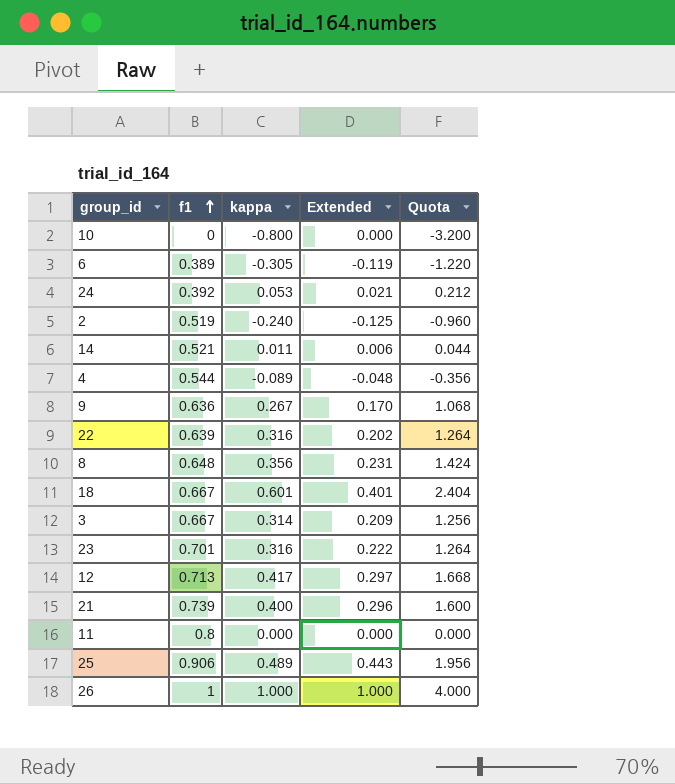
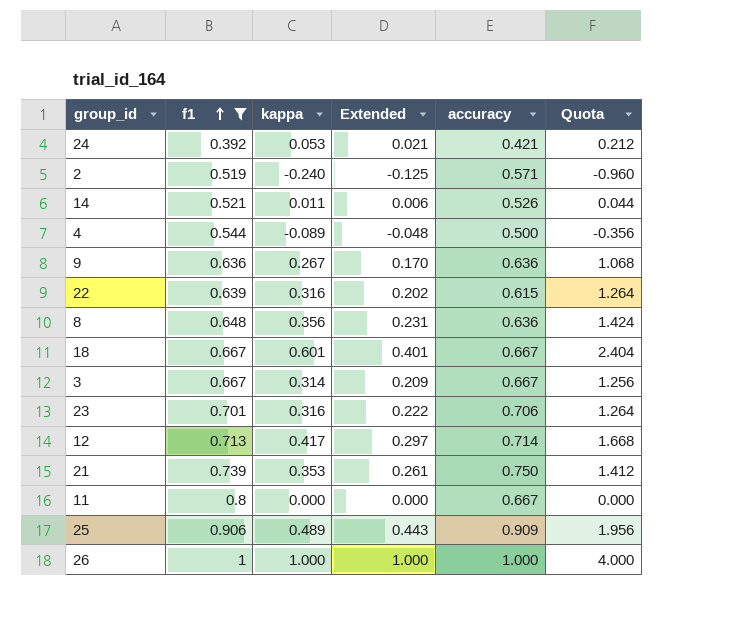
filter: none -> f1 >= 0.392
column accuracy | position: none -> 5
21 | kappa: 0.400 -> 0.353
21 | Extended: 0.296 -> 0.261
21 | Quota: 1.600 -> 1.412

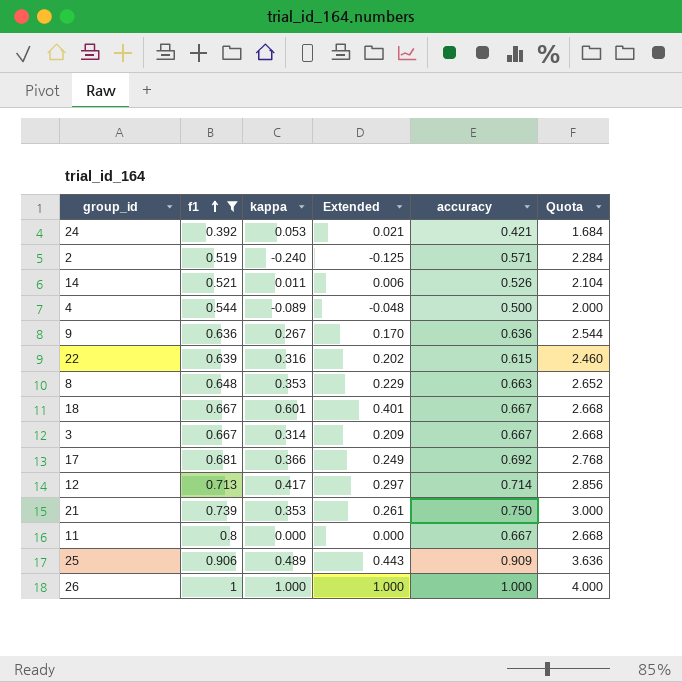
column Quota | formula: [kappa] * 4 -> [accuracy] * 4
row 23: 0.701 | 0.316 | 0.222 | 0.706 | 1.264 -> none
8 | kappa: 0.356 -> 0.353
8 | Extended: 0.231 -> 0.229
8 | accuracy: 0.636 -> 0.663
row 17: none -> 0.681 | 0.366 | 0.249 | 0.692 | 2.768

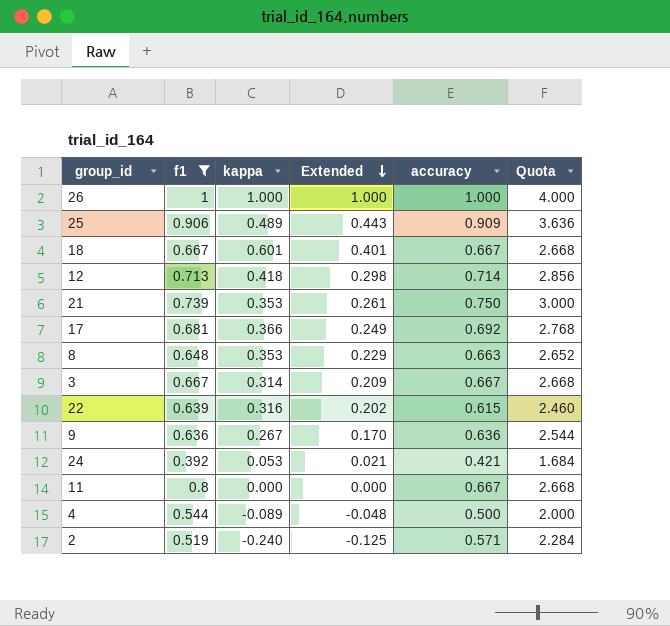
row order: f1 ascending -> Extended descending
row 14: 0.521 | 0.011 | 0.006 | 0.526 | 2.104 -> none
12 | kappa: 0.417 -> 0.418
12 | Extended: 0.297 -> 0.298

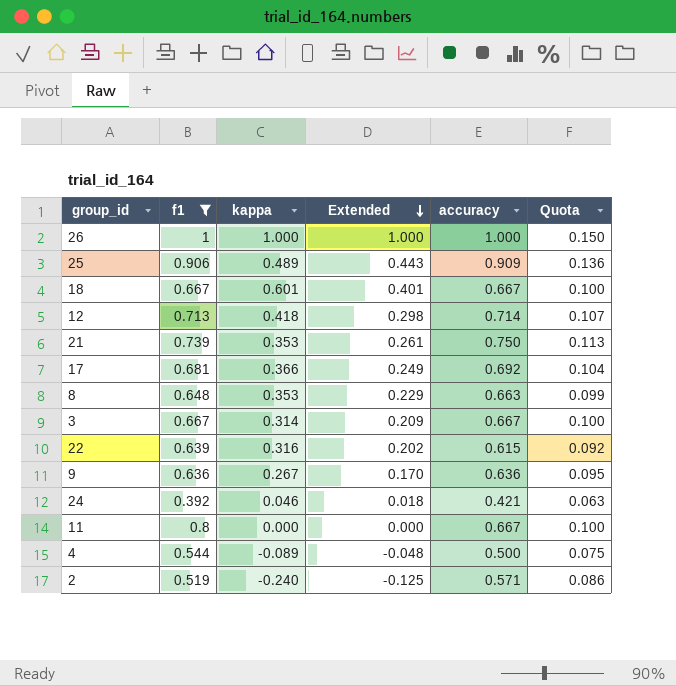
column Quota | formula: [accuracy] * 4 -> [accuracy] * 0.15
24 | kappa: 0.053 -> 0.046
24 | Extended: 0.021 -> 0.018

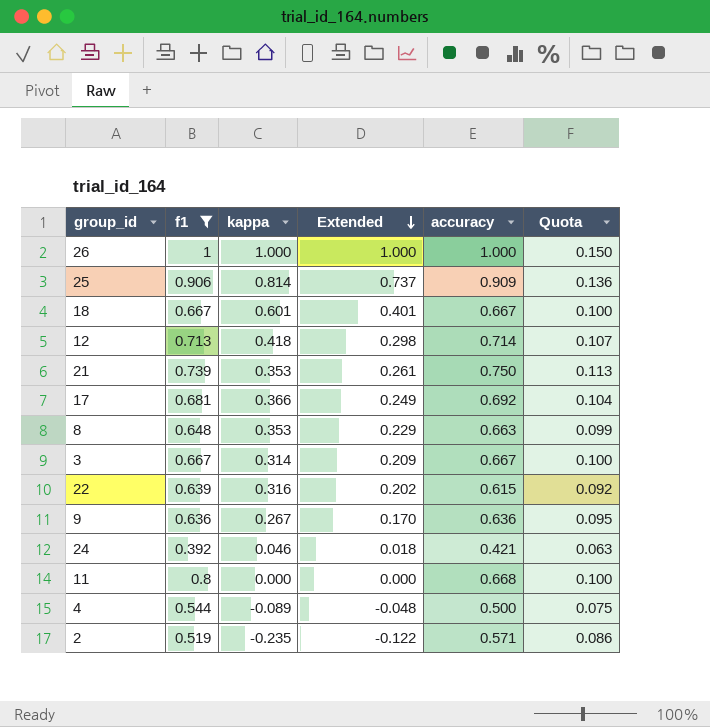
25 | kappa: 0.489 -> 0.814
25 | Extended: 0.443 -> 0.737
11 | accuracy: 0.667 -> 0.668
2 | kappa: -0.240 -> -0.235
2 | Extended: -0.125 -> -0.122

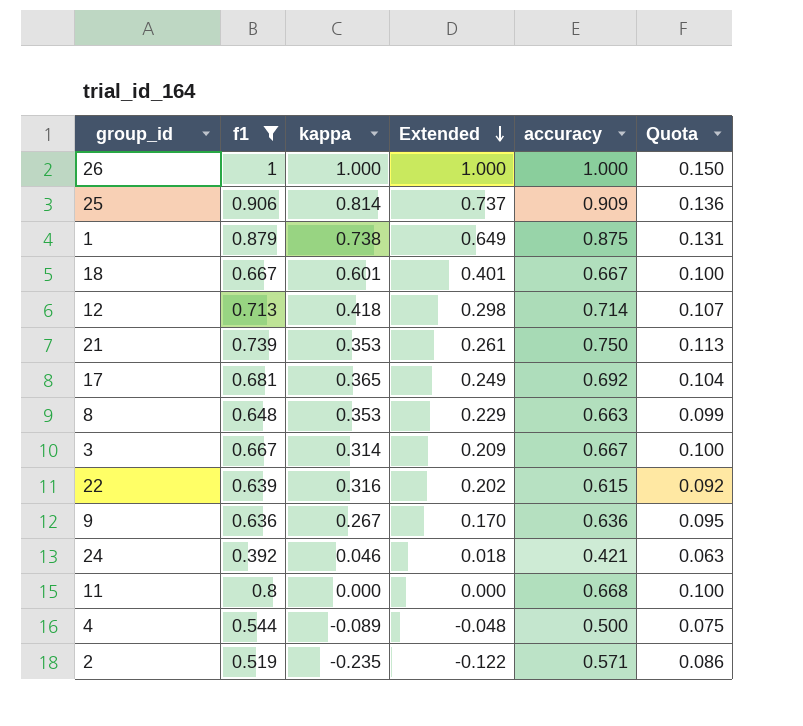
row 1: none -> 0.879 | 0.738 | 0.649 | 0.875 | 0.131
17 | kappa: 0.366 -> 0.365

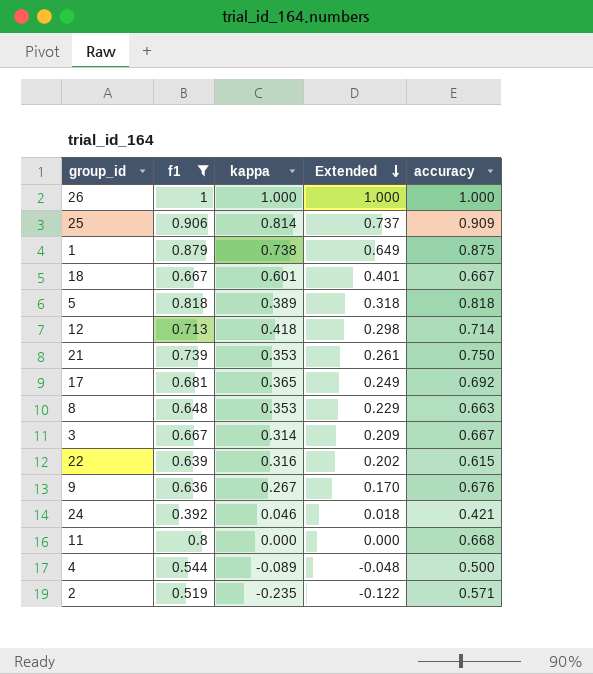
column Quota | formula: [accuracy] * 0.15 -> none
row 5: none -> 0.818 | 0.389 | 0.318 | 0.818
9 | accuracy: 0.636 -> 0.676

